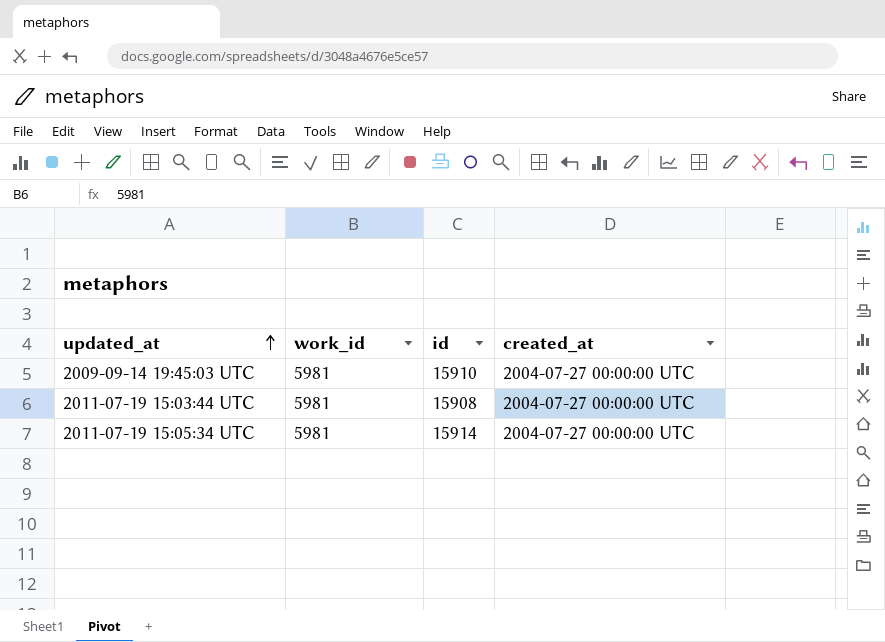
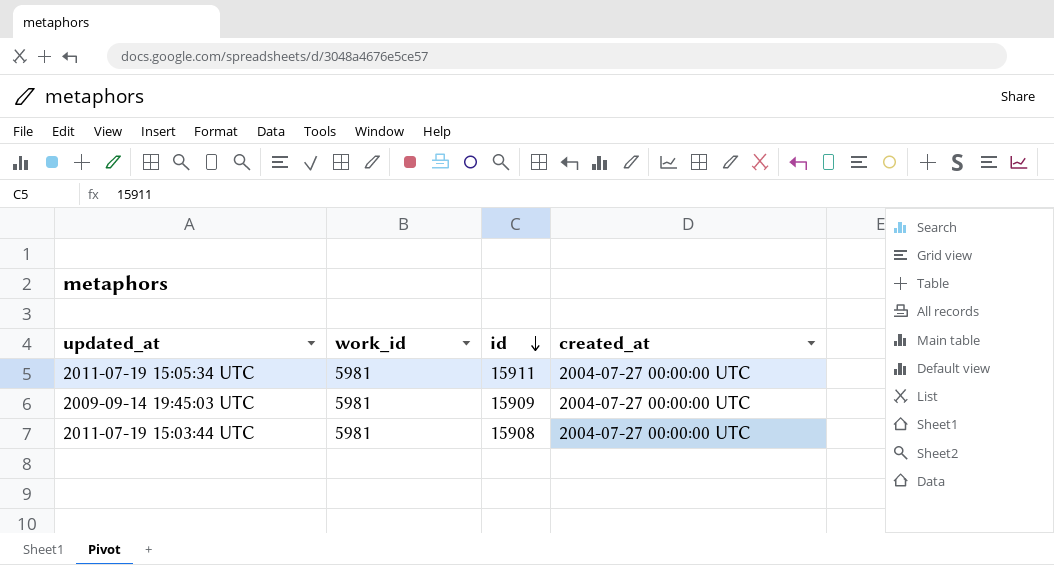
row order: updated_at ascending -> id descending
2011-07-19 15:05:34 UTC | id: 15914 -> 15911
2009-09-14 19:45:03 UTC | id: 15910 -> 15909

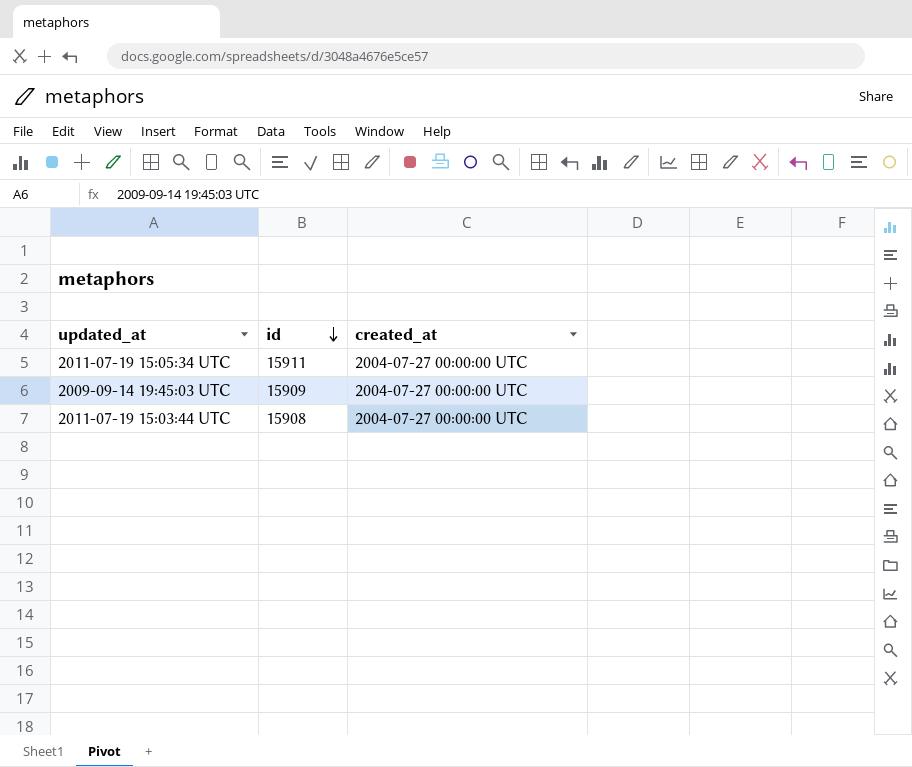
column work_id | position: 2 -> none

